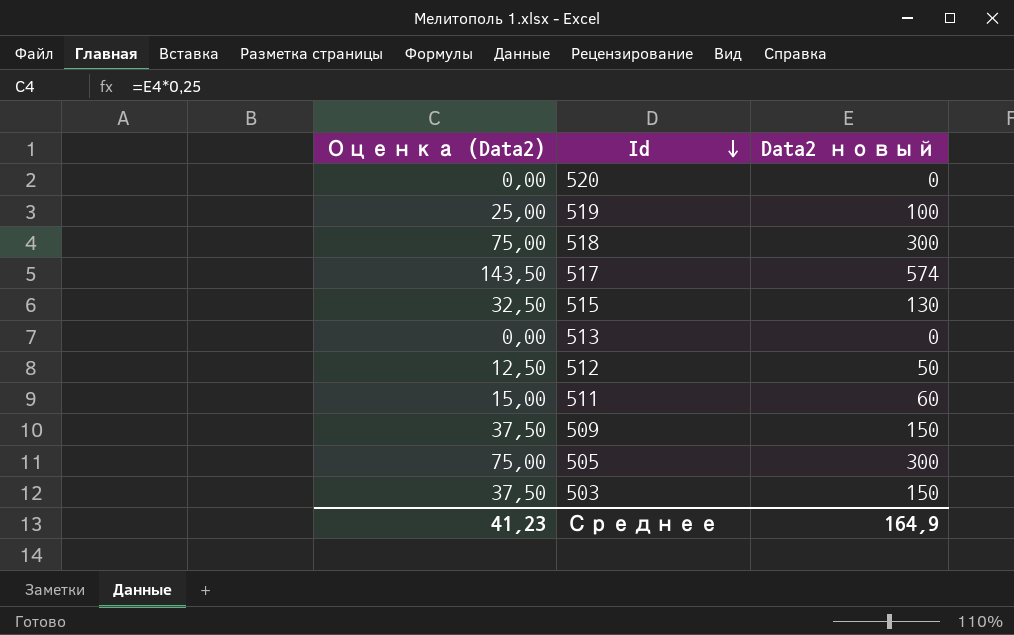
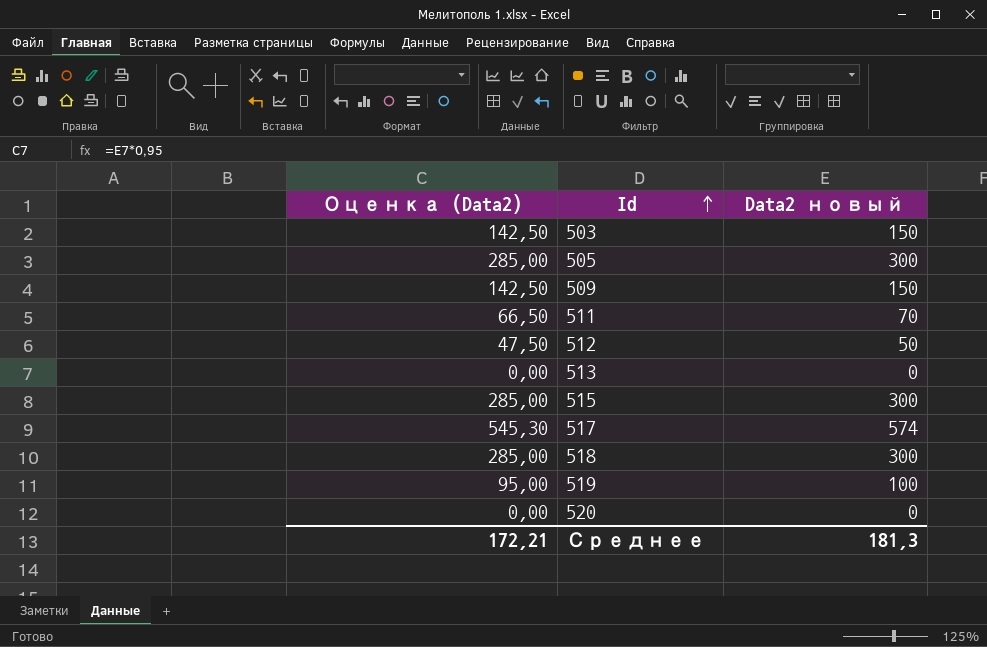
row order: Id descending -> Id ascending
column Оценка (Data2) | formula: [Data2 новый] * 0,25 -> [Data2 новый] * 0,95
511 | Data2 новый: 60 -> 70
515 | Data2 новый: 130 -> 300
Среднее | Оценка (Data2): 41,23 -> 172,21
Среднее | Data2 новый: 164,9 -> 181,3

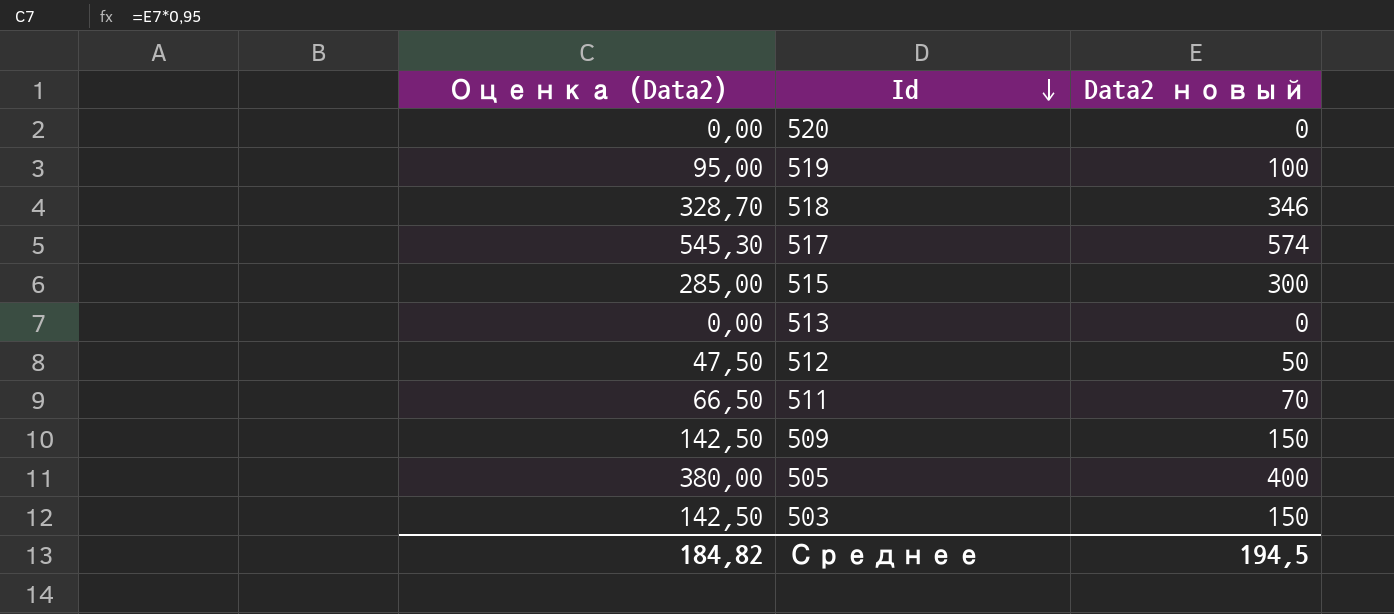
row order: Id ascending -> Id descending
518 | Оценка (Data2): 285,00 -> 328,70
518 | Data2 новый: 300 -> 346
505 | Оценка (Data2): 285,00 -> 380,00
505 | Data2 новый: 300 -> 400
Среднее | Оценка (Data2): 172,21 -> 184,82
Среднее | Data2 новый: 181,3 -> 194,5

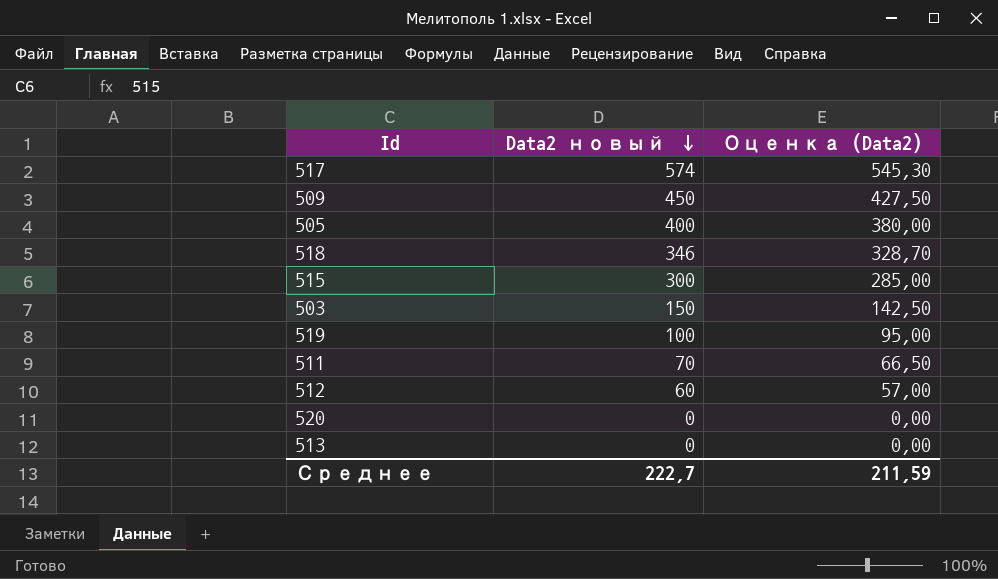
row order: Id descending -> Data2 новый descending
column Оценка (Data2) | position: 1 -> 3
509 | Data2 новый: 150 -> 450
509 | Оценка (Data2): 142,50 -> 427,50
512 | Data2 новый: 50 -> 60
512 | Оценка (Data2): 47,50 -> 57,00
Среднее | Data2 новый: 194,5 -> 222,7
Среднее | Оценка (Data2): 184,82 -> 211,59

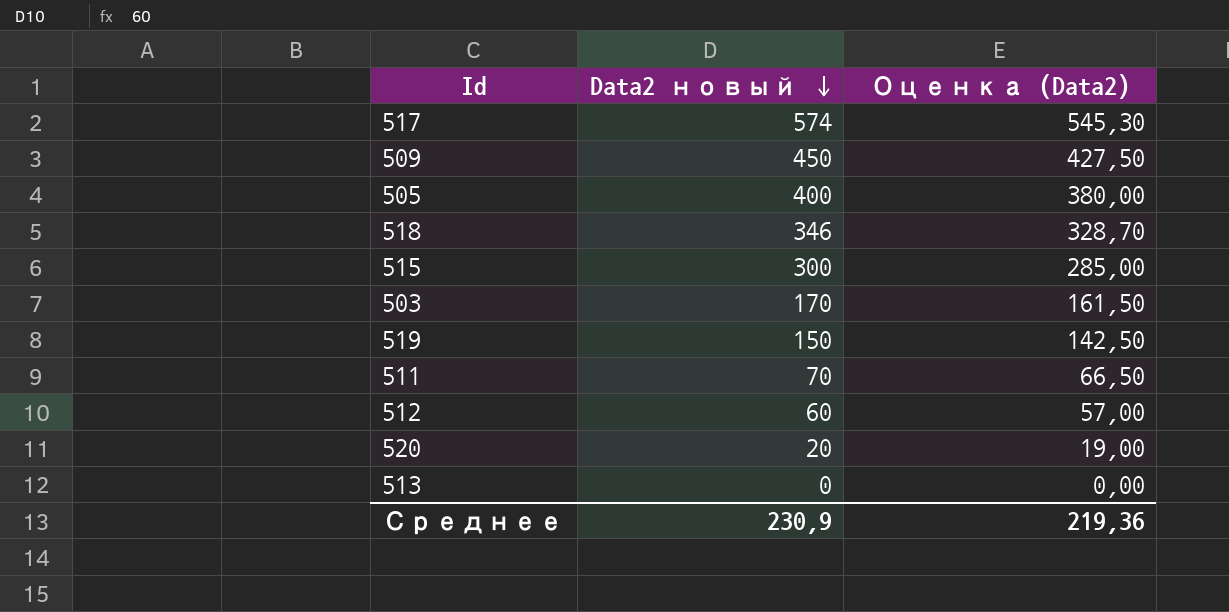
503 | Data2 новый: 150 -> 170
503 | Оценка (Data2): 142,50 -> 161,50
519 | Data2 новый: 100 -> 150
519 | Оценка (Data2): 95,00 -> 142,50
520 | Data2 новый: 0 -> 20
520 | Оценка (Data2): 0,00 -> 19,00
Среднее | Data2 новый: 222,7 -> 230,9
Среднее | Оценка (Data2): 211,59 -> 219,36

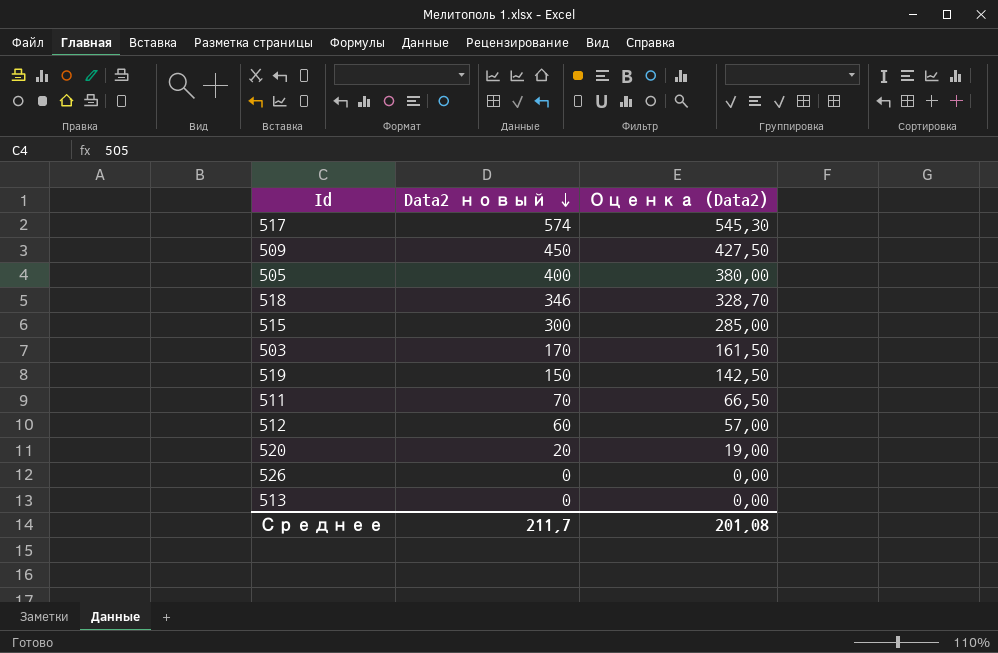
row 526: none -> 0 | 0,00
Среднее | Data2 новый: 230,9 -> 211,7
Среднее | Оценка (Data2): 219,36 -> 201,08

